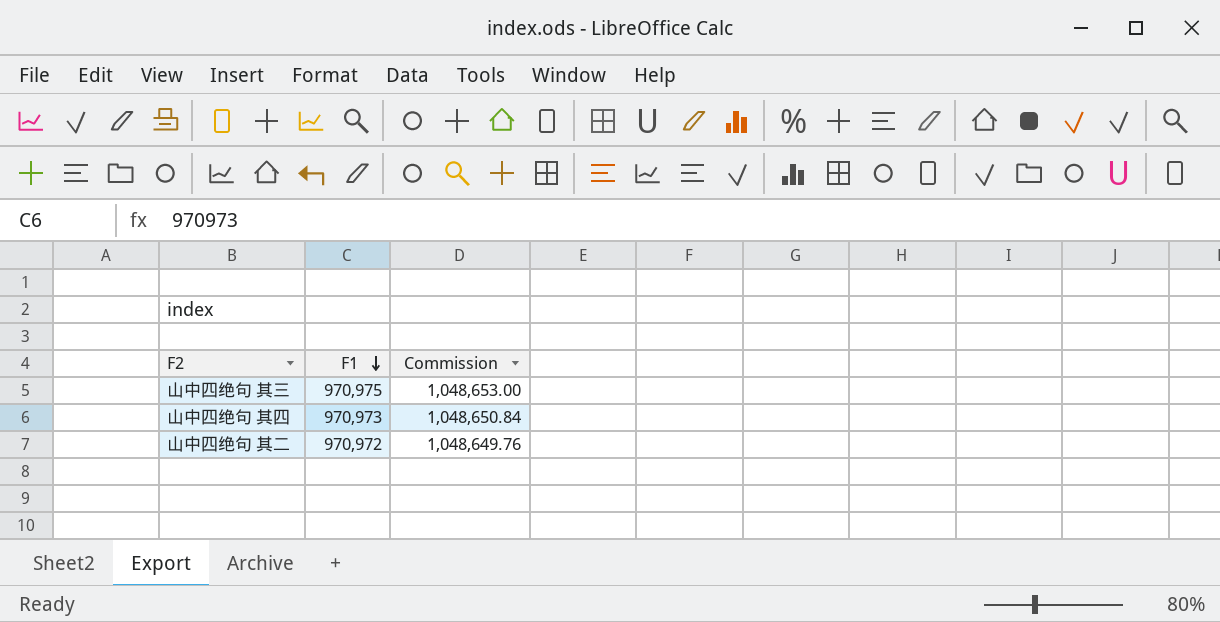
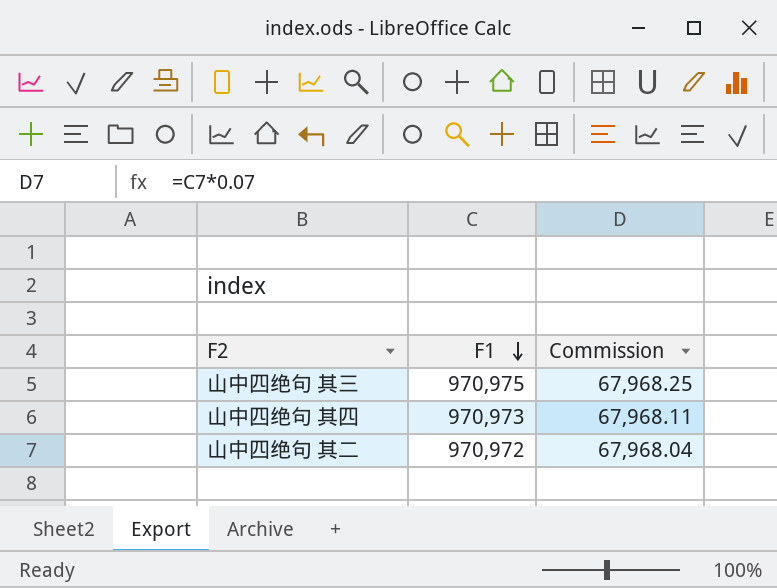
column Commission | formula: [F1] * 1.08 -> [F1] * 0.07

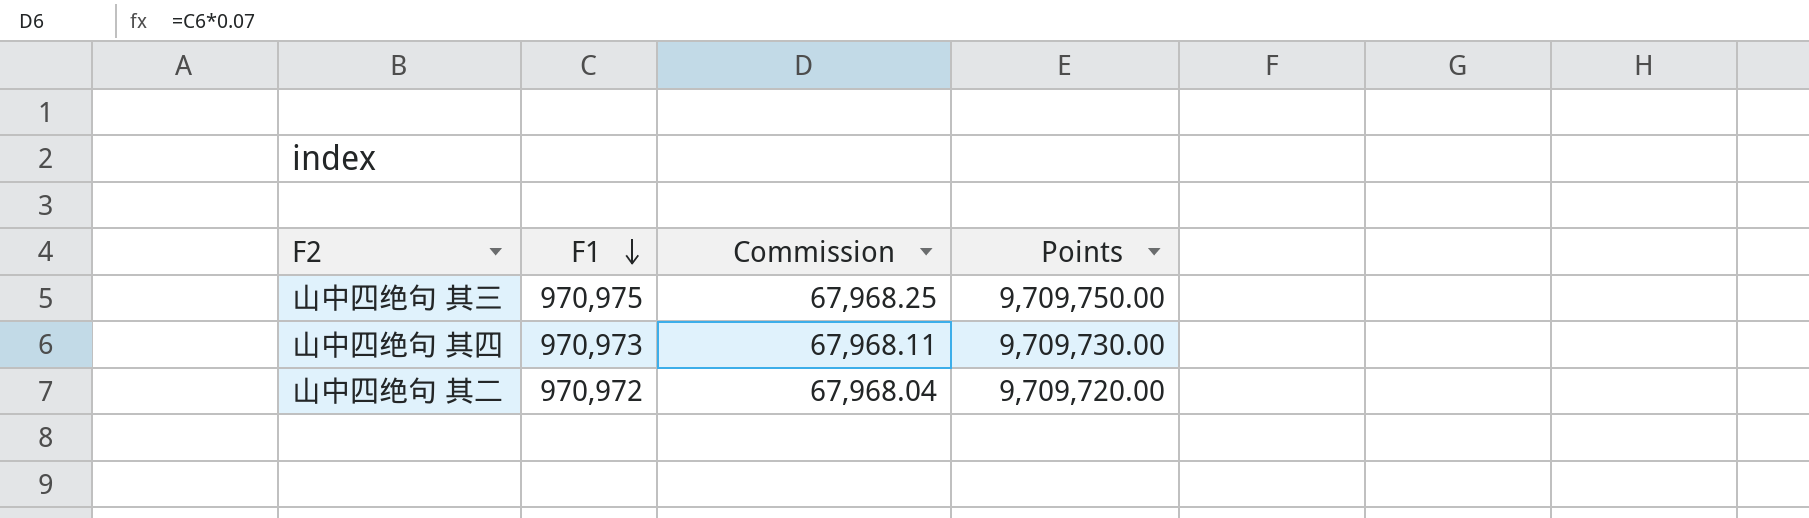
column Points | formula: none -> [F1] * 10

